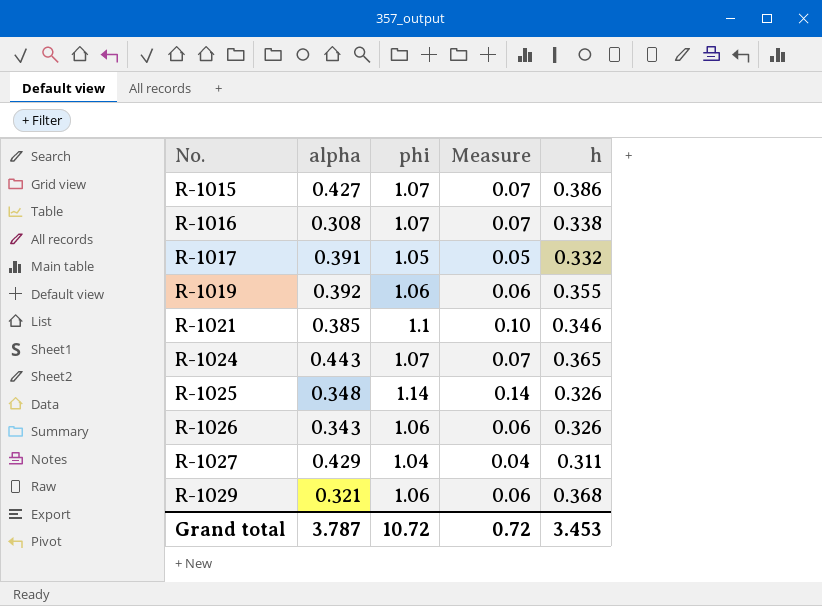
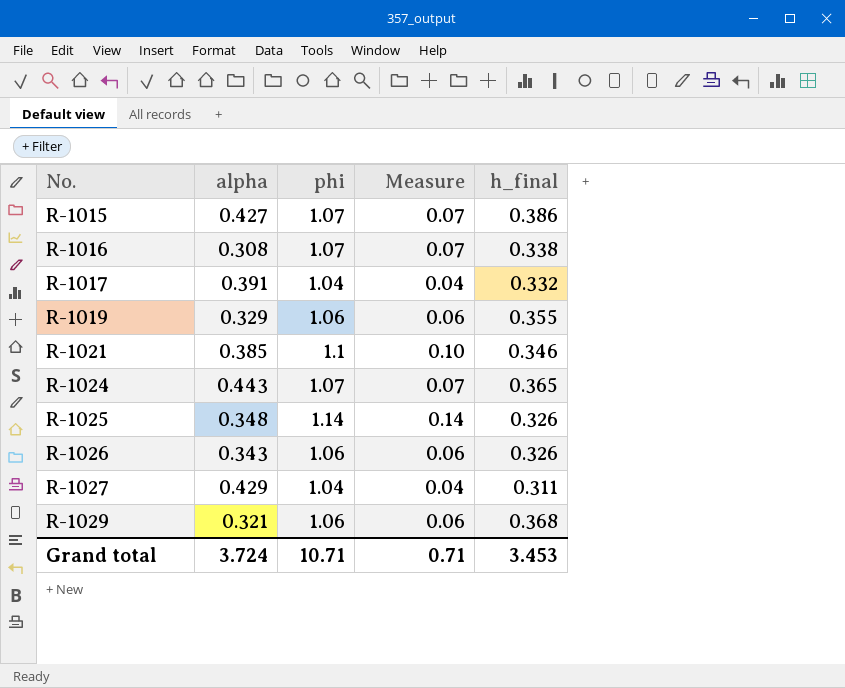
column name: h -> h_final
R-1017 | phi: 1.05 -> 1.04
R-1017 | Measure: 0.05 -> 0.04
R-1019 | alpha: 0.392 -> 0.329
Grand total | alpha: 3.787 -> 3.724
Grand total | phi: 10.72 -> 10.71
Grand total | Measure: 0.72 -> 0.71

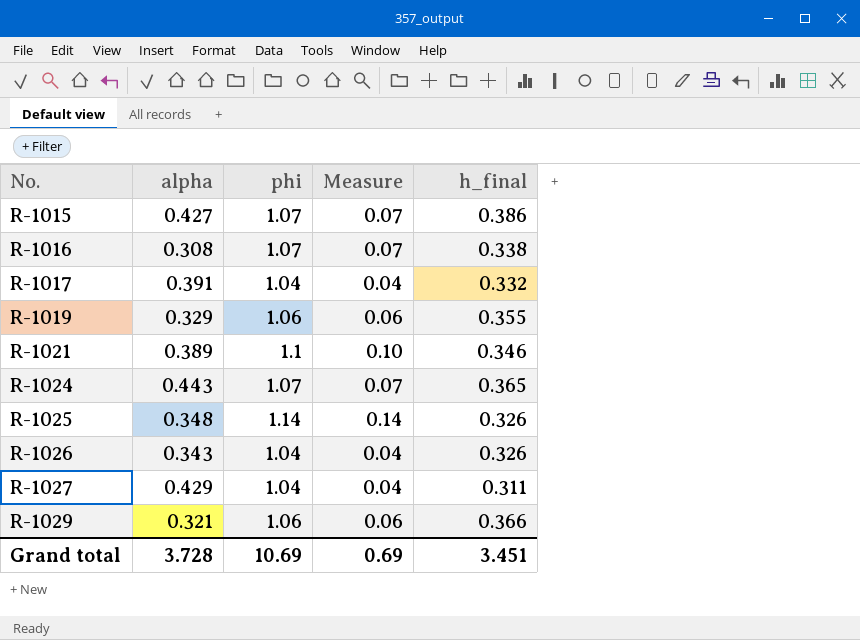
R-1021 | alpha: 0.385 -> 0.389
R-1026 | phi: 1.06 -> 1.04
R-1026 | Measure: 0.06 -> 0.04
R-1029 | h_final: 0.368 -> 0.366
Grand total | alpha: 3.724 -> 3.728
Grand total | phi: 10.71 -> 10.69
Grand total | Measure: 0.71 -> 0.69
Grand total | h_final: 3.453 -> 3.451

